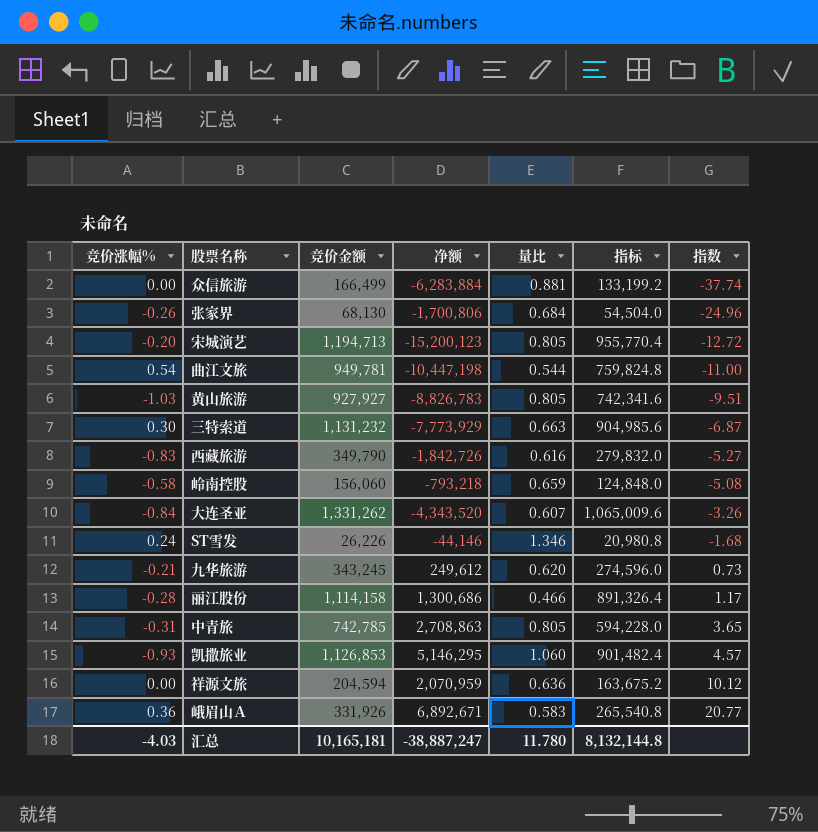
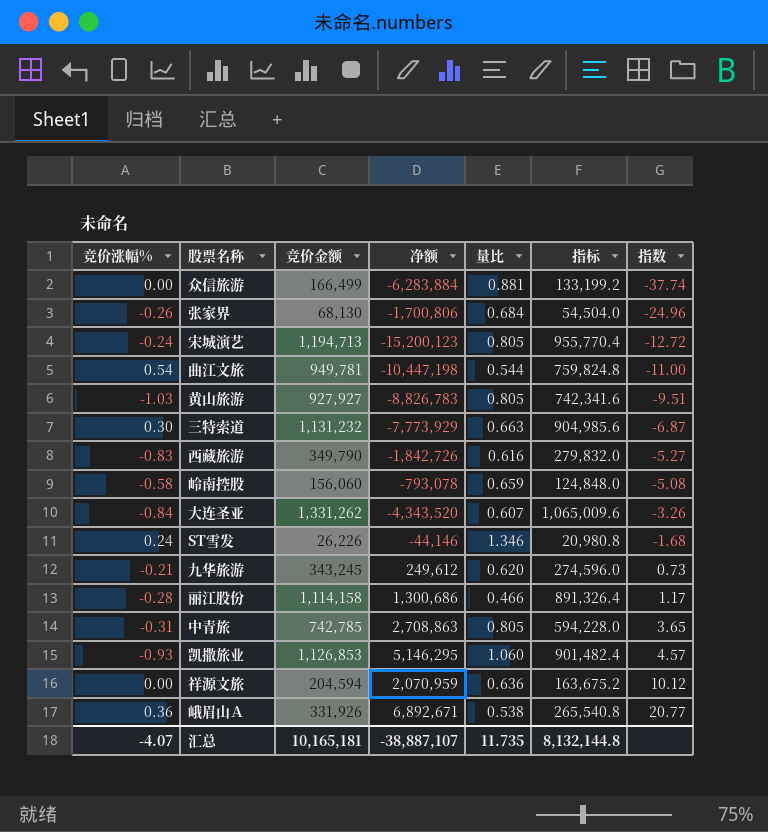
宋城演艺 | 竞价涨幅%: -0.20 -> -0.24
岭南控股 | 净额: -793,218 -> -793,078
峨眉山Ａ | 量比: 0.583 -> 0.538
汇总 | 竞价涨幅%: -4.03 -> -4.07
汇总 | 净额: -38,887,247 -> -38,887,107
汇总 | 量比: 11.780 -> 11.735

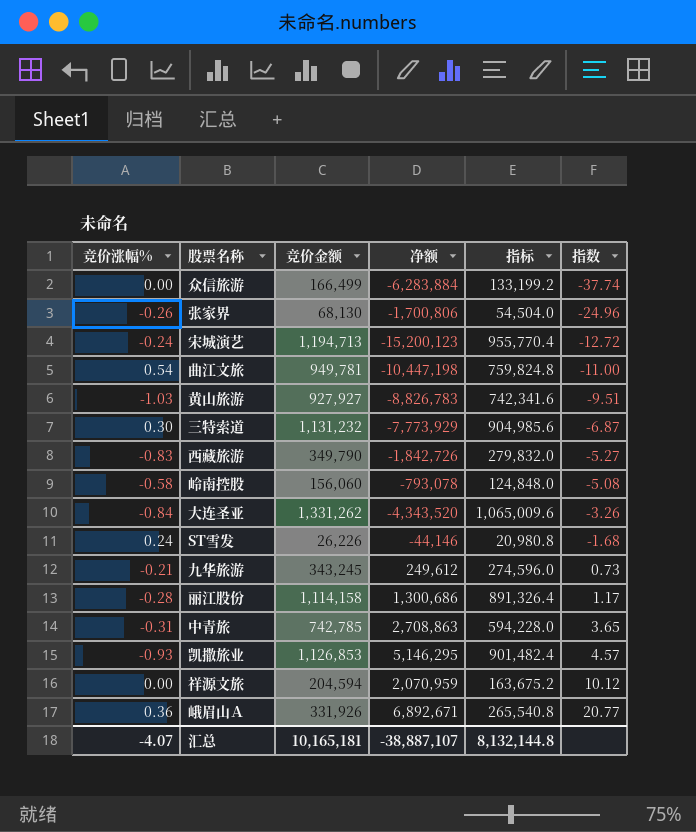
column 量比 | position: 5 -> none

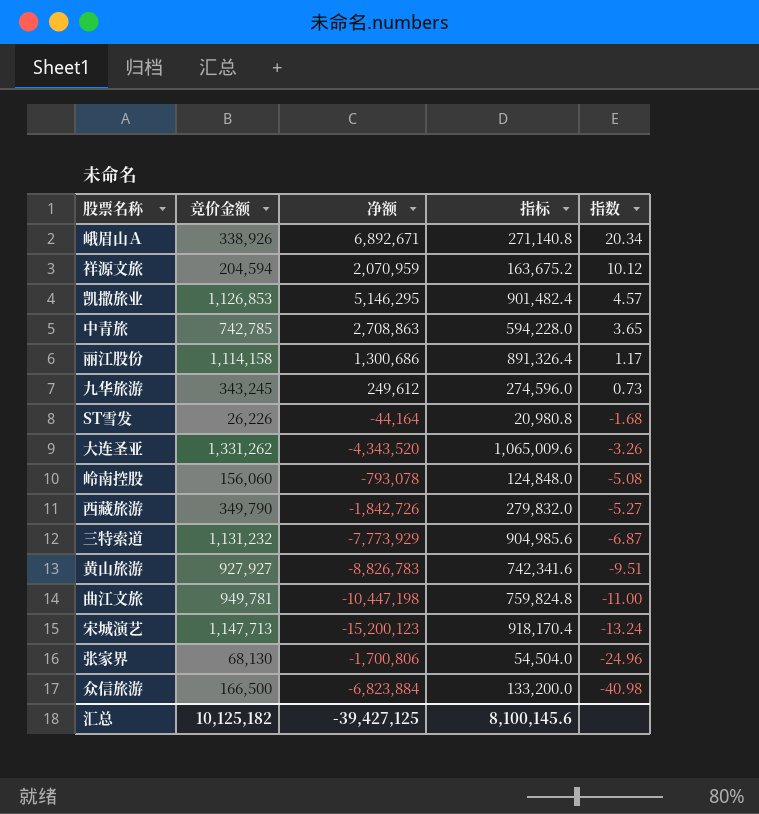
row order: 指数 ascending -> 指数 descending
column 竞价涨幅% | position: 1 -> none
峨眉山Ａ | 竞价金额: 331,926 -> 338,926
峨眉山Ａ | 指标: 265,540.8 -> 271,140.8
峨眉山Ａ | 指数: 20.77 -> 20.34
ST雪发 | 净额: -44,146 -> -44,164
宋城演艺 | 竞价金额: 1,194,713 -> 1,147,713
宋城演艺 | 指标: 955,770.4 -> 918,170.4
宋城演艺 | 指数: -12.72 -> -13.24
众信旅游 | 竞价金额: 166,499 -> 166,500
众信旅游 | 净额: -6,283,884 -> -6,823,884
众信旅游 | 指标: 133,199.2 -> 133,200.0
众信旅游 | 指数: -37.74 -> -40.98
汇总 | 竞价金额: 10,165,181 -> 10,125,182
汇总 | 净额: -38,887,107 -> -39,427,125
汇总 | 指标: 8,132,144.8 -> 8,100,145.6

